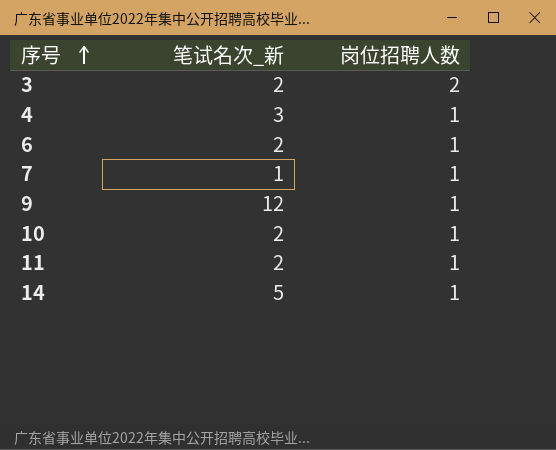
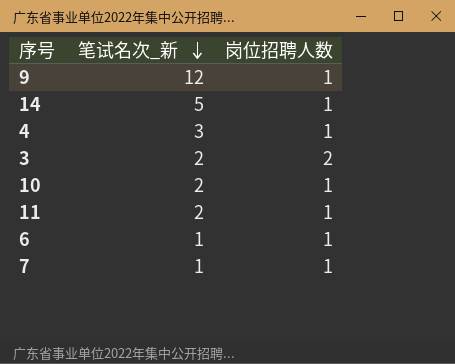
row order: 序号 ascending -> 笔试名次_新 descending
6 | 笔试名次_新: 2 -> 1

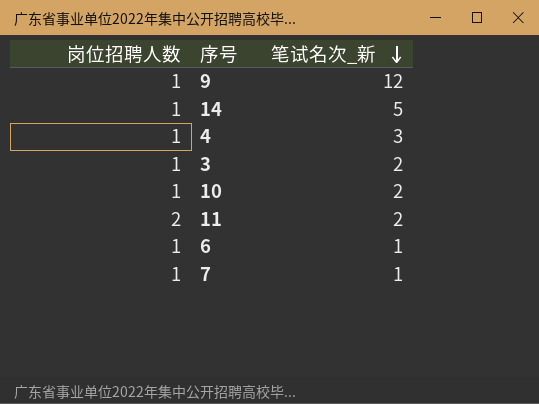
column 岗位招聘人数 | position: 3 -> 1
3 | 岗位招聘人数: 2 -> 1
11 | 岗位招聘人数: 1 -> 2

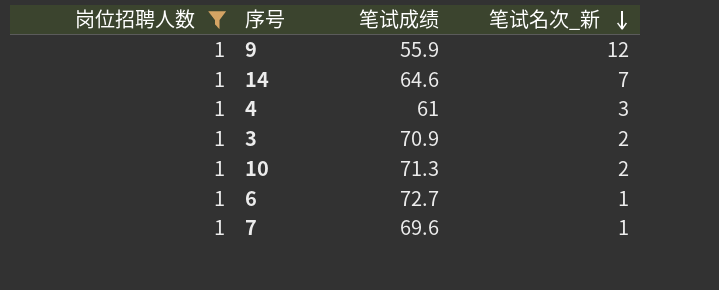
filter: none -> 岗位招聘人数 = 1
column 笔试成绩 | position: none -> 3
14 | 笔试名次_新: 5 -> 7

